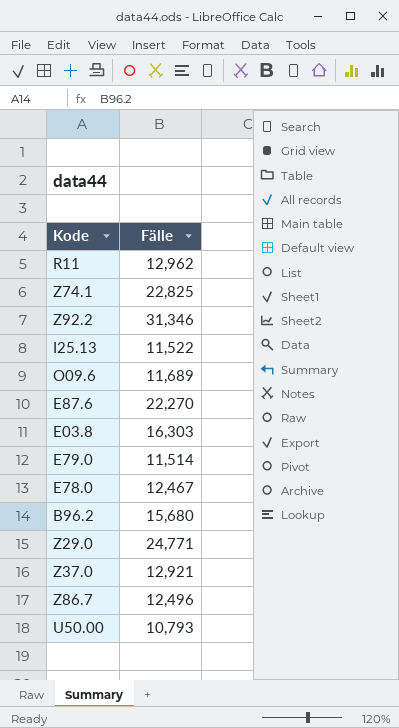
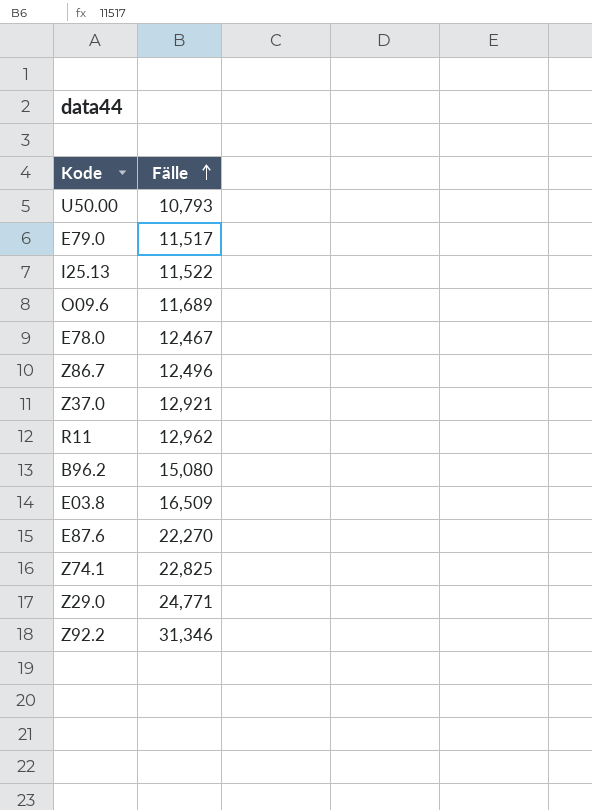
row order: none -> Fälle ascending
E79.0 | Fälle: 11,514 -> 11,517
B96.2 | Fälle: 15,680 -> 15,080
E03.8 | Fälle: 16,303 -> 16,509

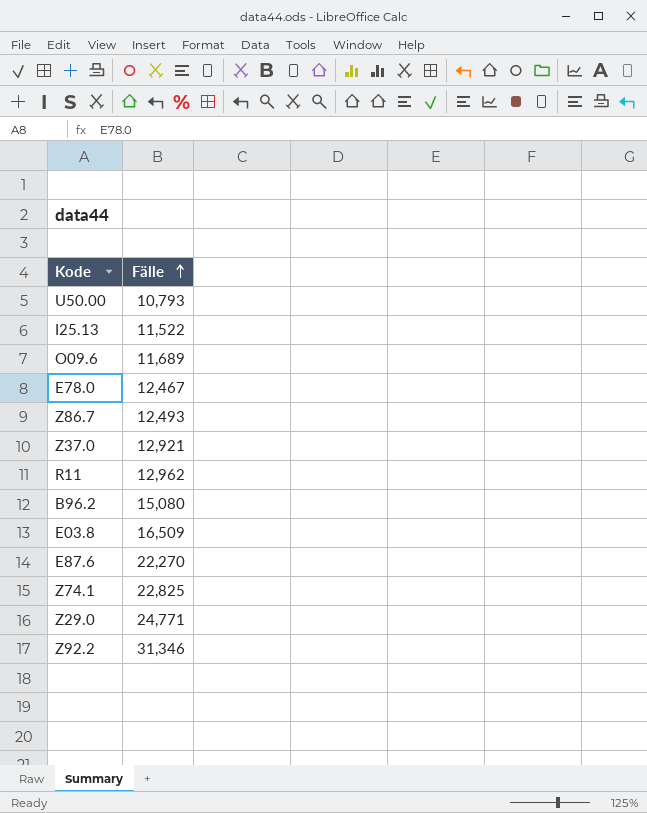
row E79.0: 11,517 -> none
Z86.7 | Fälle: 12,496 -> 12,493

